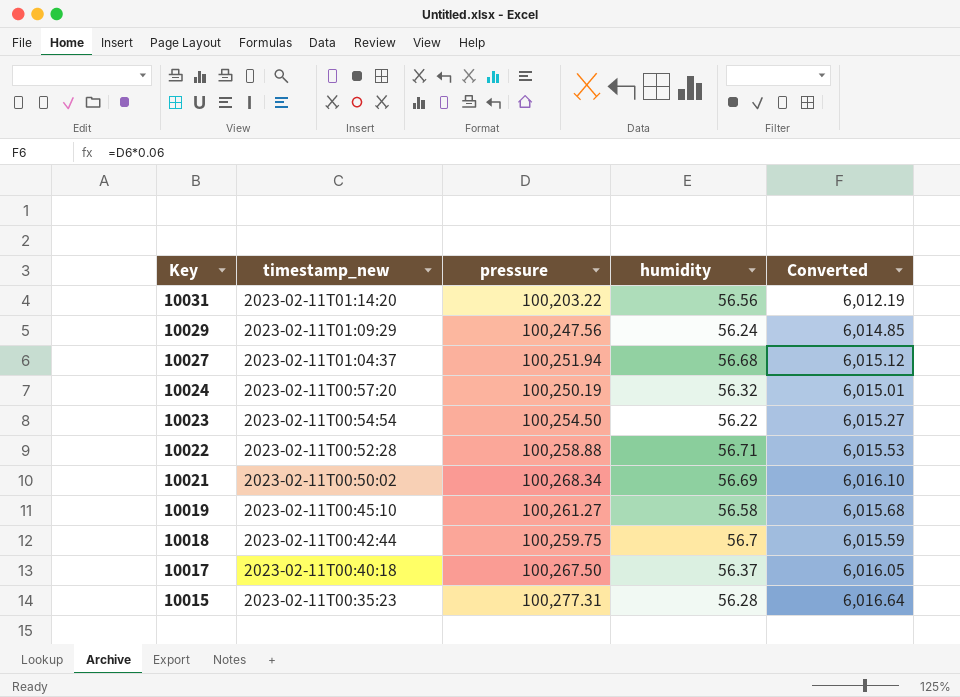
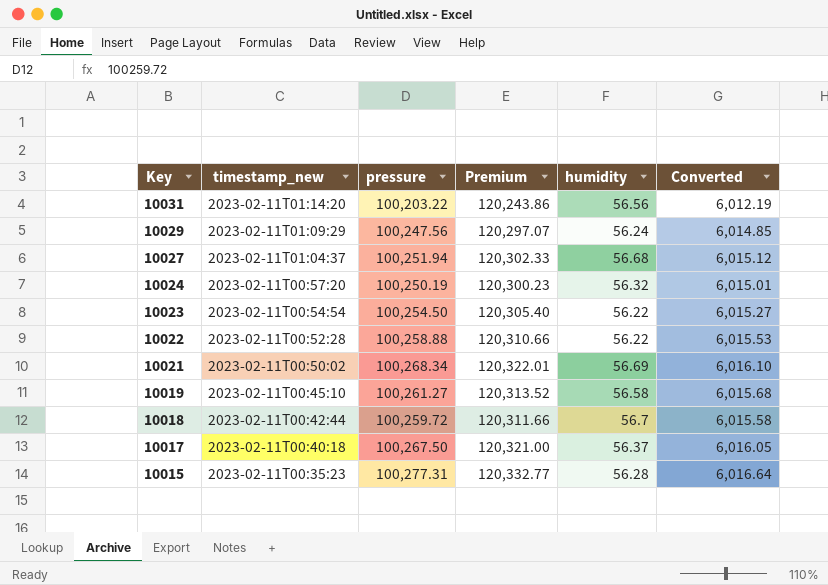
column Premium | formula: none -> [pressure] * 1.2
10022 | humidity: 56.71 -> 56.22
10018 | pressure: 100,259.75 -> 100,259.72
10018 | Converted: 6,015.59 -> 6,015.58

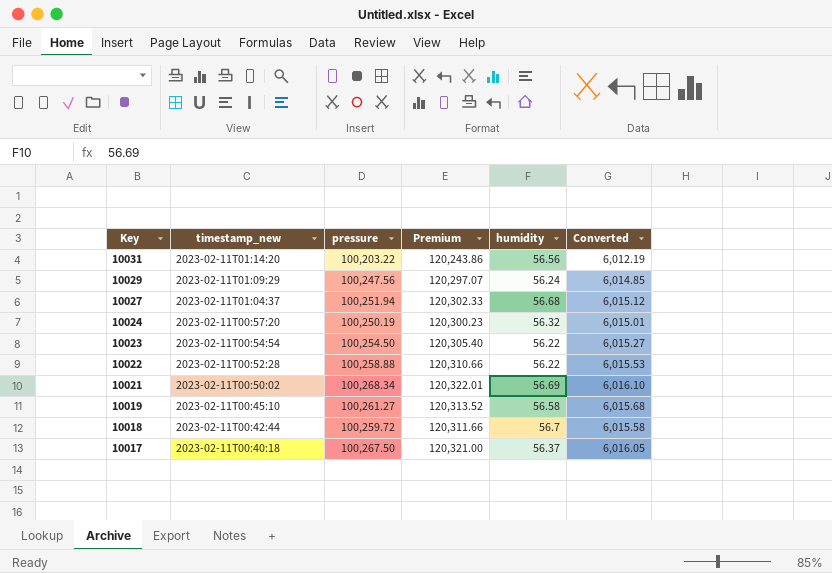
row 10015: 2023-02-11T00:35:23 | 100,277.31 | 120,332.77 | 56.28 | 6,016.64 -> none

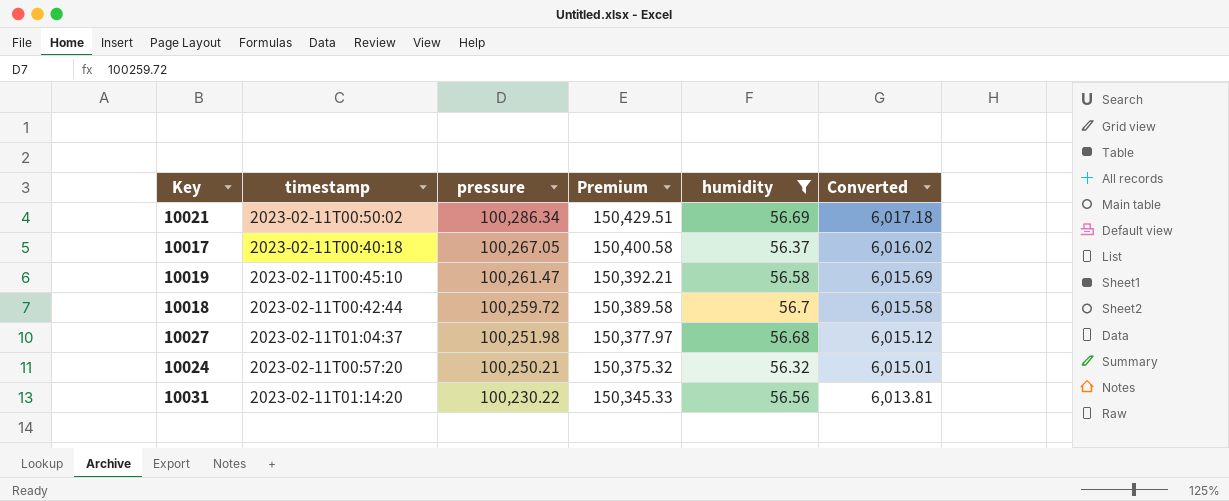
filter: none -> humidity >= 56.32
row order: Key descending -> pressure descending
column name: timestamp_new -> timestamp
column Premium | formula: [pressure] * 1.2 -> [pressure] * 1.5
10021 | pressure: 100,268.34 -> 100,286.34
10021 | Converted: 6,016.10 -> 6,017.18
10017 | pressure: 100,267.50 -> 100,267.05
10017 | Converted: 6,016.05 -> 6,016.02
10019 | pressure: 100,261.27 -> 100,261.47
10019 | Converted: 6,015.68 -> 6,015.69
10027 | pressure: 100,251.94 -> 100,251.98
10024 | pressure: 100,250.19 -> 100,250.21
10031 | pressure: 100,203.22 -> 100,230.22
10031 | Converted: 6,012.19 -> 6,013.81

